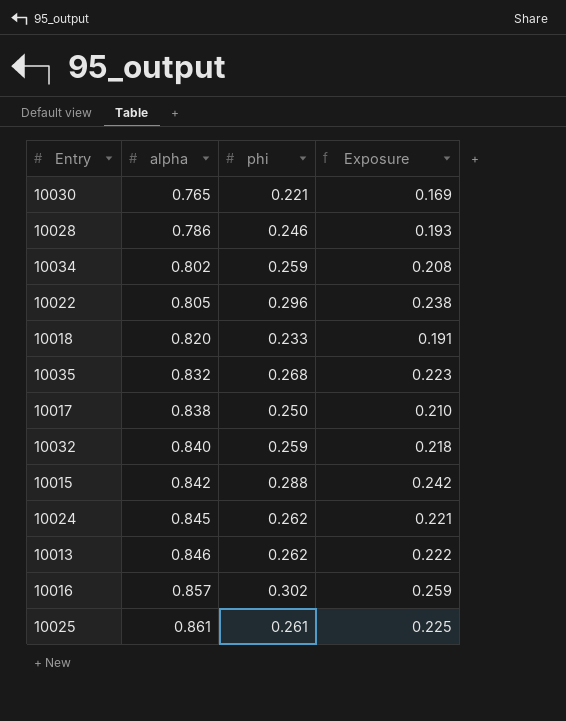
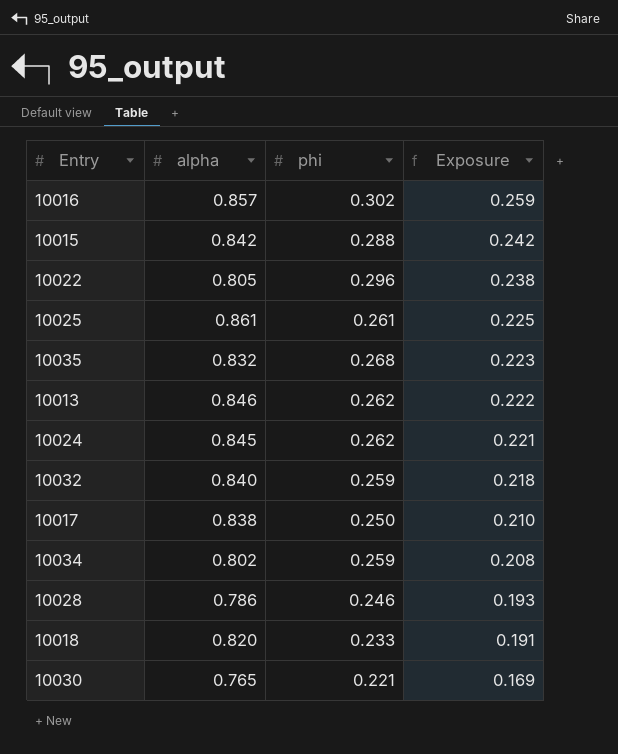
row order: alpha ascending -> Exposure descending

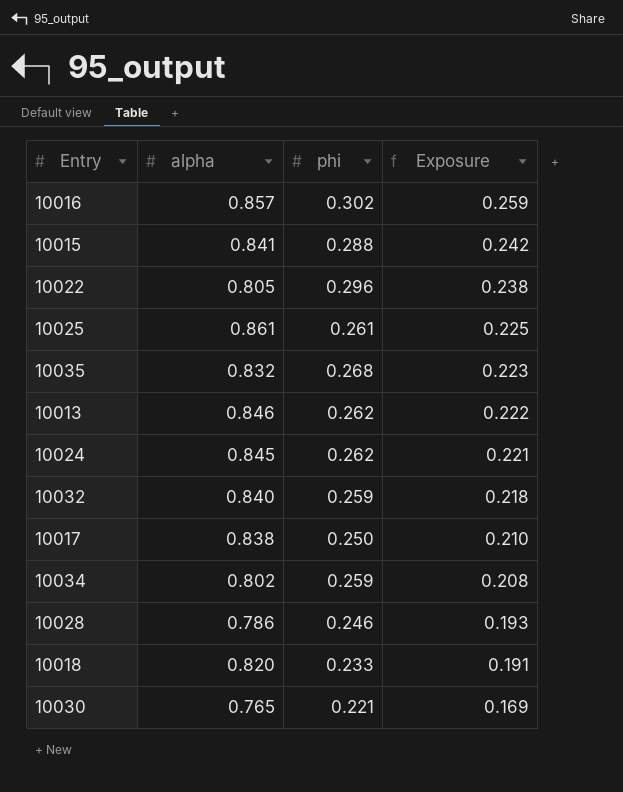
10015 | alpha: 0.842 -> 0.841

